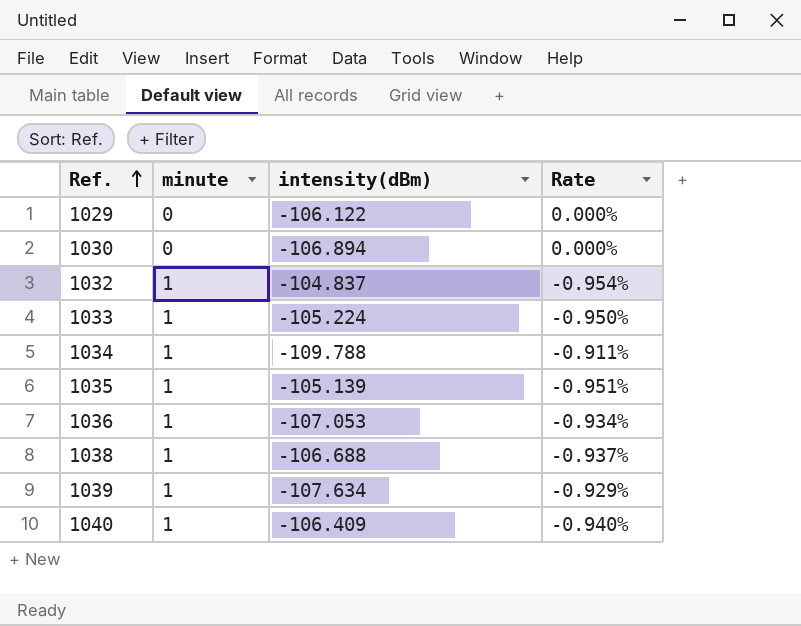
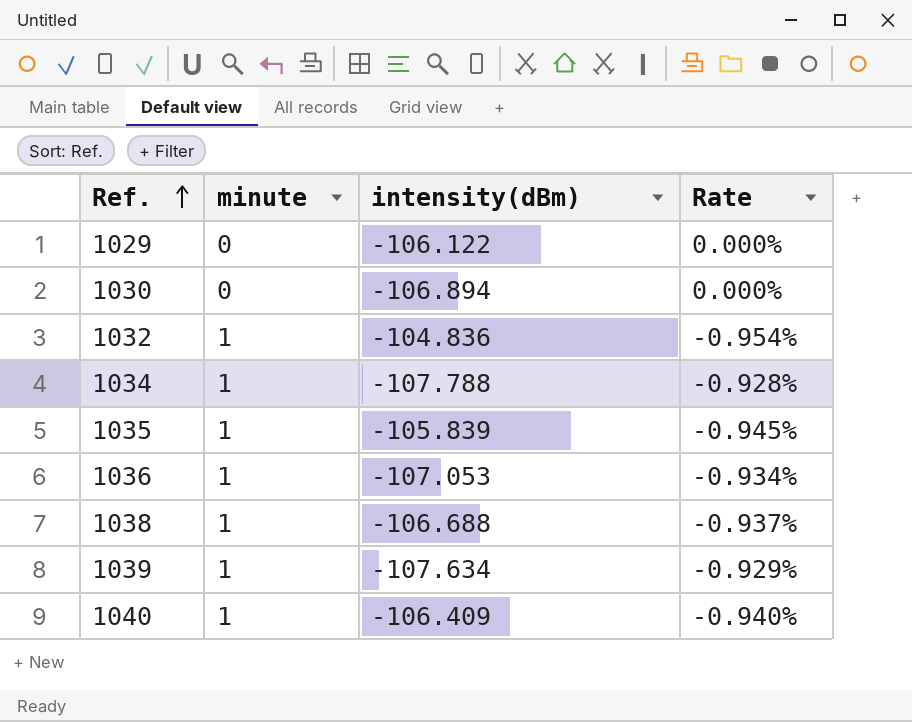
row 1033: 1 | -105.224 | -0.950% -> none
1032 | intensity(dBm): -104.837 -> -104.836
1034 | intensity(dBm): -109.788 -> -107.788
1034 | Rate: -0.911% -> -0.928%
1035 | intensity(dBm): -105.139 -> -105.839
1035 | Rate: -0.951% -> -0.945%

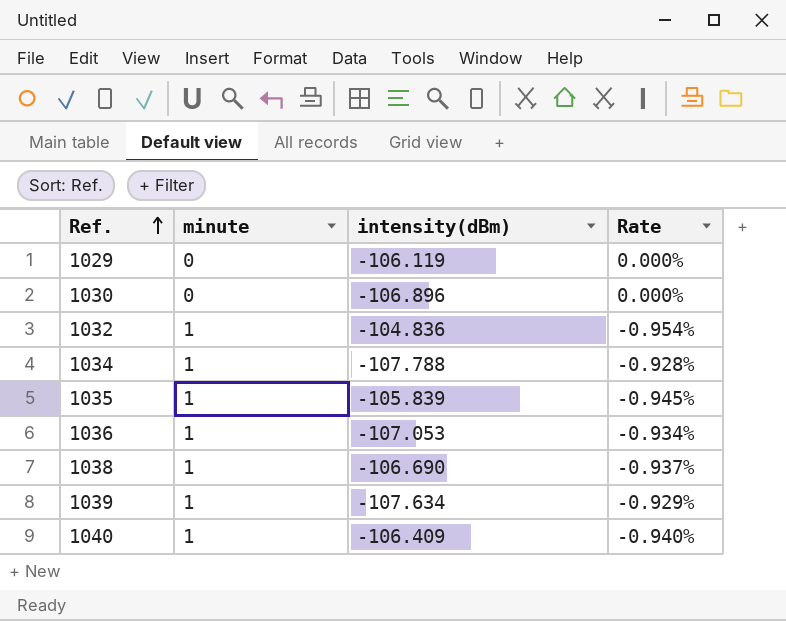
1029 | intensity(dBm): -106.122 -> -106.119
1030 | intensity(dBm): -106.894 -> -106.896
1038 | intensity(dBm): -106.688 -> -106.690

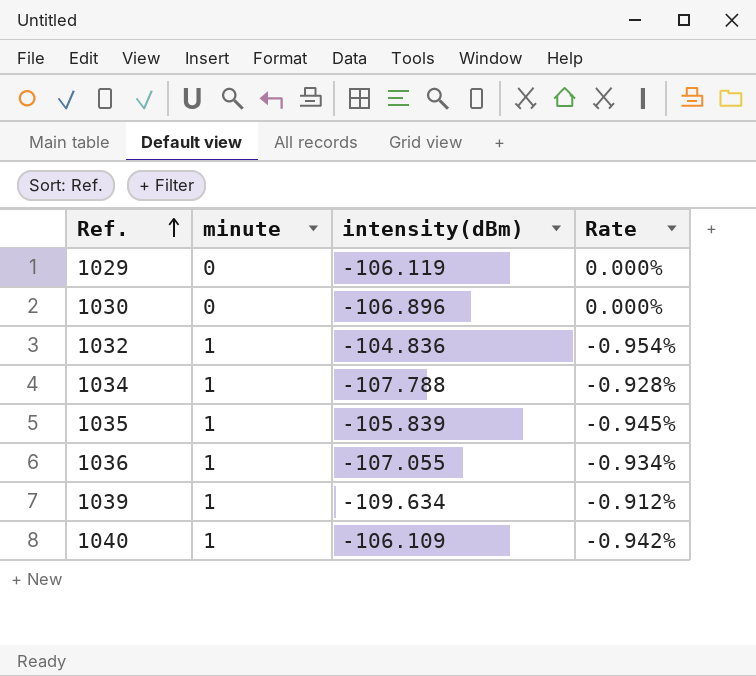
row 1038: 1 | -106.690 | -0.937% -> none
1036 | intensity(dBm): -107.053 -> -107.055
1039 | intensity(dBm): -107.634 -> -109.634
1039 | Rate: -0.929% -> -0.912%
1040 | intensity(dBm): -106.409 -> -106.109
1040 | Rate: -0.940% -> -0.942%

